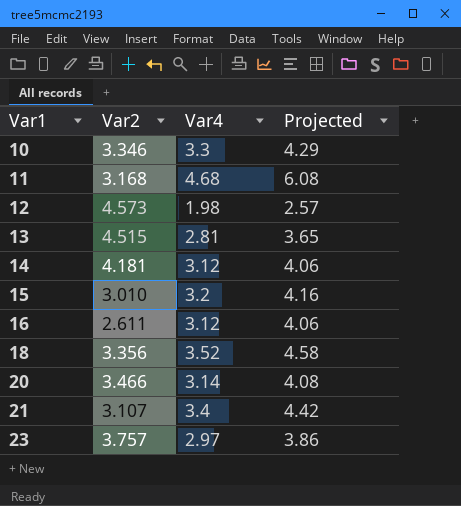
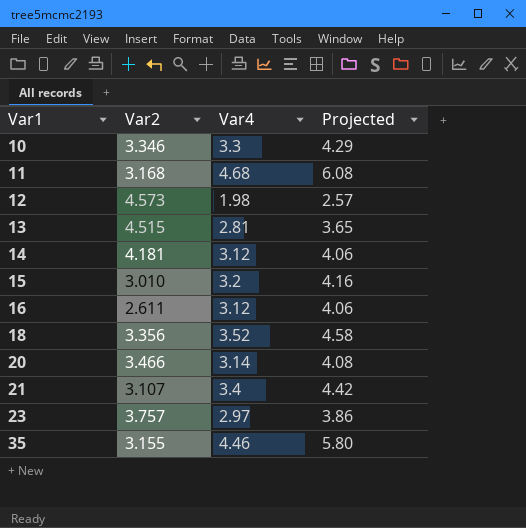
row 35: none -> 3.155 | 4.46 | 5.80

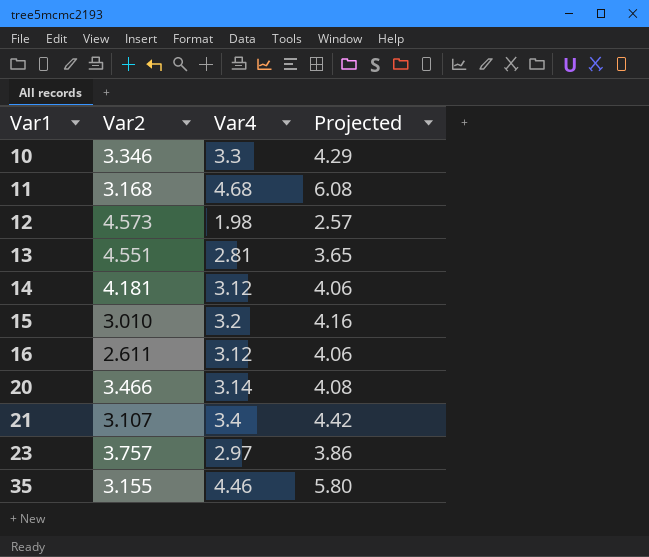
row 18: 3.356 | 3.52 | 4.58 -> none
13 | Var2: 4.515 -> 4.551

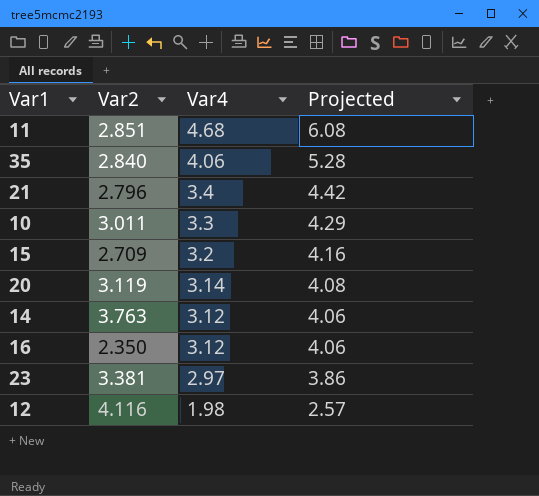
row order: Var1 ascending -> Var4 descending
row 13: 4.551 | 2.81 | 3.65 -> none
11 | Var2: 3.168 -> 2.851
35 | Var2: 3.155 -> 2.840
35 | Var4: 4.46 -> 4.06
35 | Projected: 5.80 -> 5.28
21 | Var2: 3.107 -> 2.796
10 | Var2: 3.346 -> 3.011
15 | Var2: 3.010 -> 2.709
20 | Var2: 3.466 -> 3.119
14 | Var2: 4.181 -> 3.763
16 | Var2: 2.611 -> 2.350
23 | Var2: 3.757 -> 3.381
12 | Var2: 4.573 -> 4.116

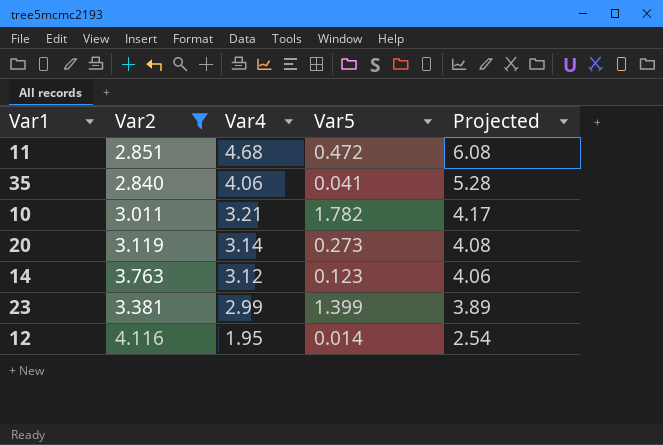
filter: none -> Var2 >= 2.840
column Var5 | position: none -> 4
10 | Var4: 3.3 -> 3.21
10 | Projected: 4.29 -> 4.17
23 | Var4: 2.97 -> 2.99
23 | Projected: 3.86 -> 3.89
12 | Var4: 1.98 -> 1.95
12 | Projected: 2.57 -> 2.54

